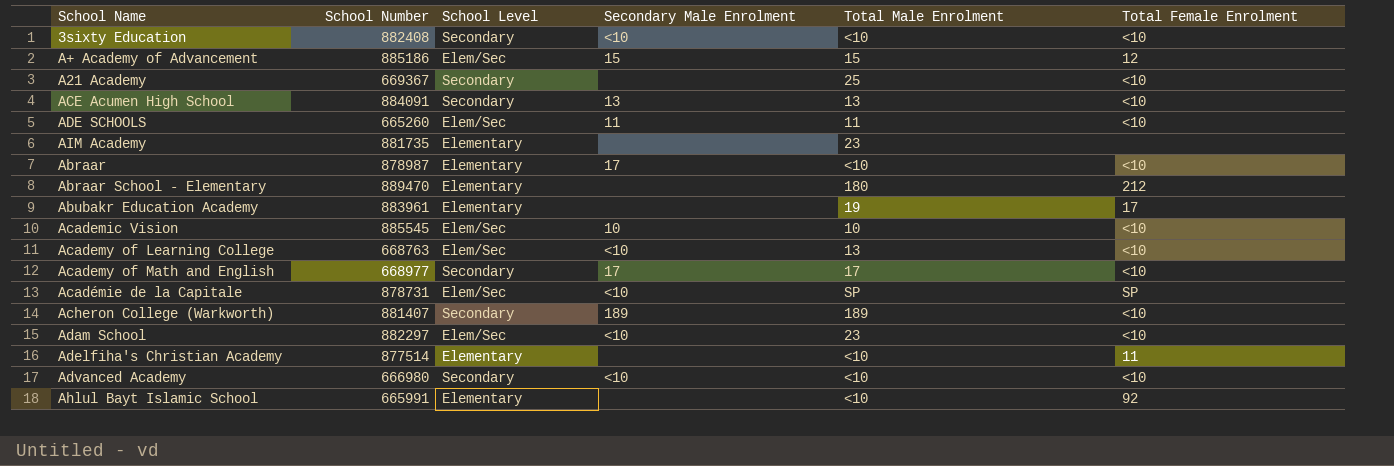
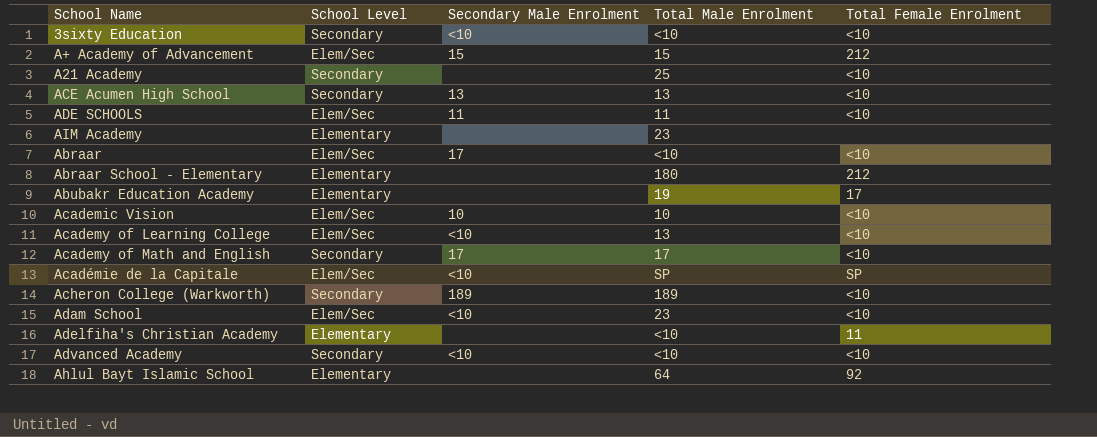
column School Number | position: 2 -> none
A+ Academy of Advancement | Total Female Enrolment: 12 -> 212
Abraar | School Level: Elementary -> Elem/Sec
Ahlul Bayt Islamic School | Total Male Enrolment: <10 -> 64

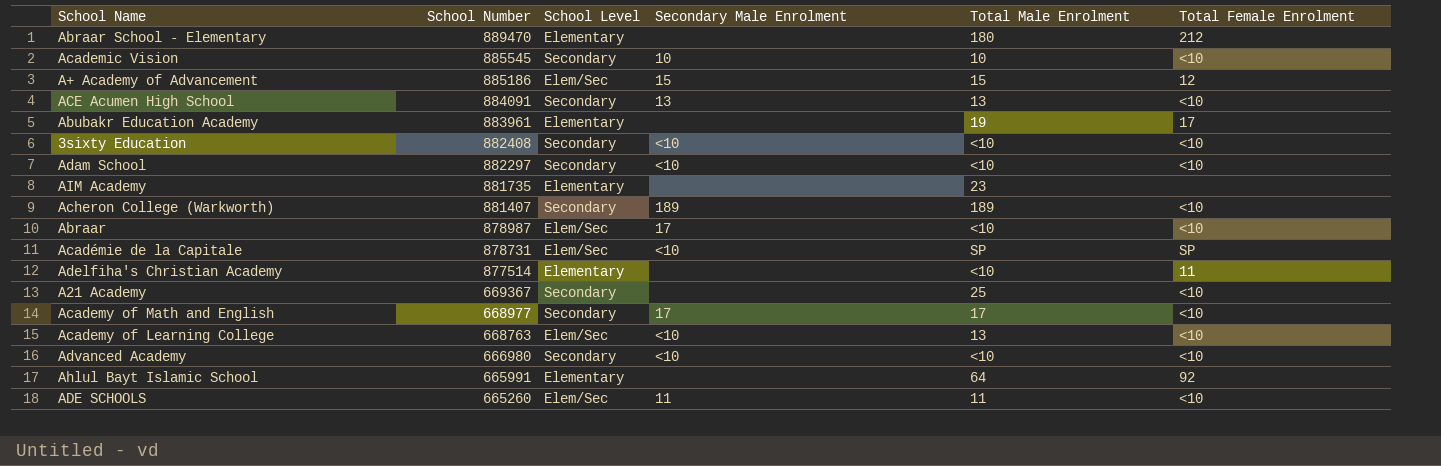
row order: none -> School Number descending
column School Number | position: none -> 2
Academic Vision | School Level: Elem/Sec -> Secondary
A+ Academy of Advancement | Total Female Enrolment: 212 -> 12
Adam School | School Level: Elem/Sec -> Secondary
Adam School | Total Male Enrolment: 23 -> <10

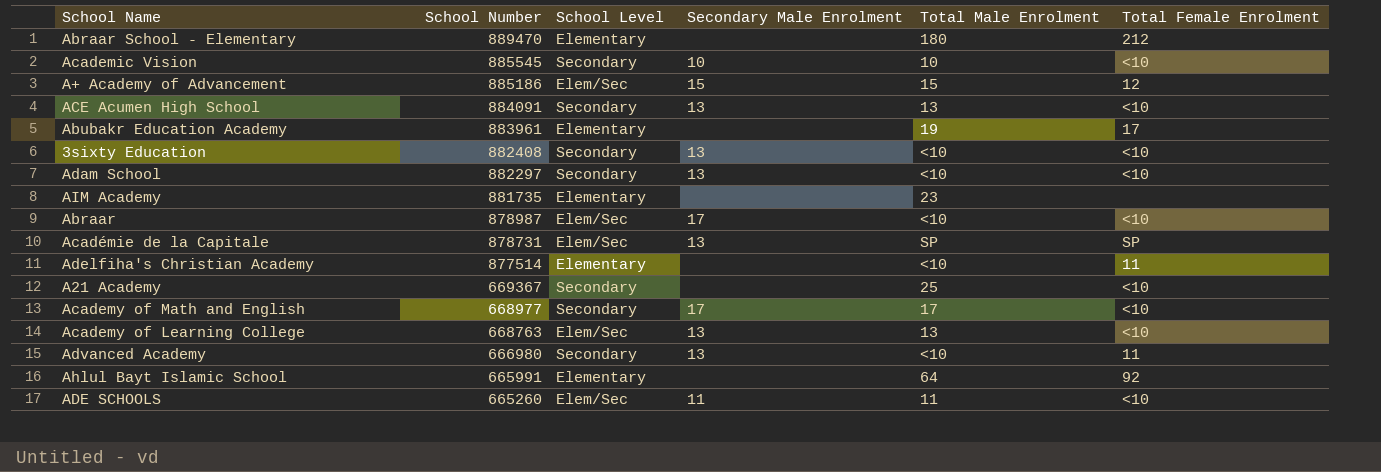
row Acheron College (Warkworth): 881407 | Secondary | 189 | 189 | <10 -> none
3sixty Education | Secondary Male Enrolment: <10 -> 13
Adam School | Secondary Male Enrolment: <10 -> 13
Académie de la Capitale | Secondary Male Enrolment: <10 -> 13
Academy of Learning College | Secondary Male Enrolment: <10 -> 13
Advanced Academy | Secondary Male Enrolment: <10 -> 13
Advanced Academy | Total Female Enrolment: <10 -> 11

